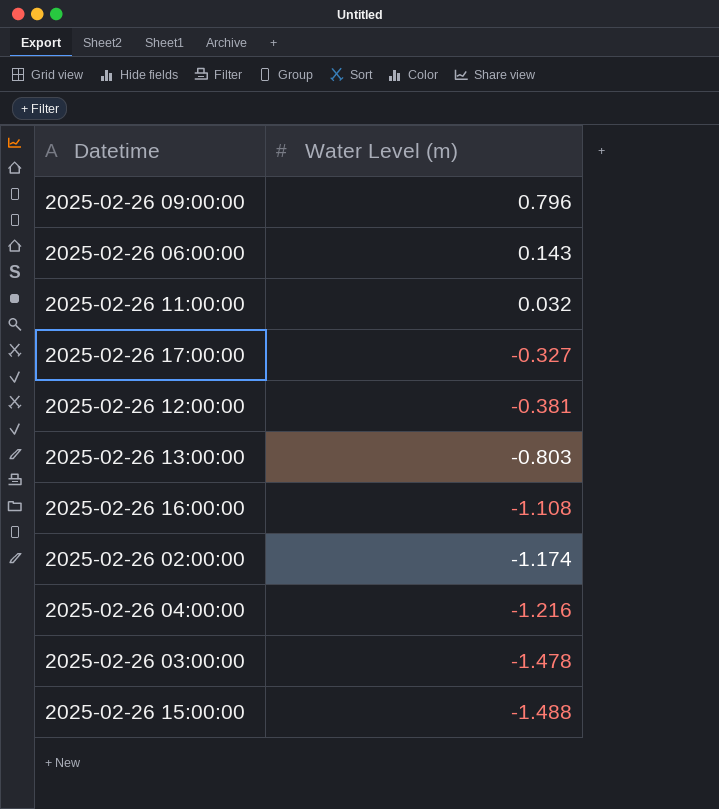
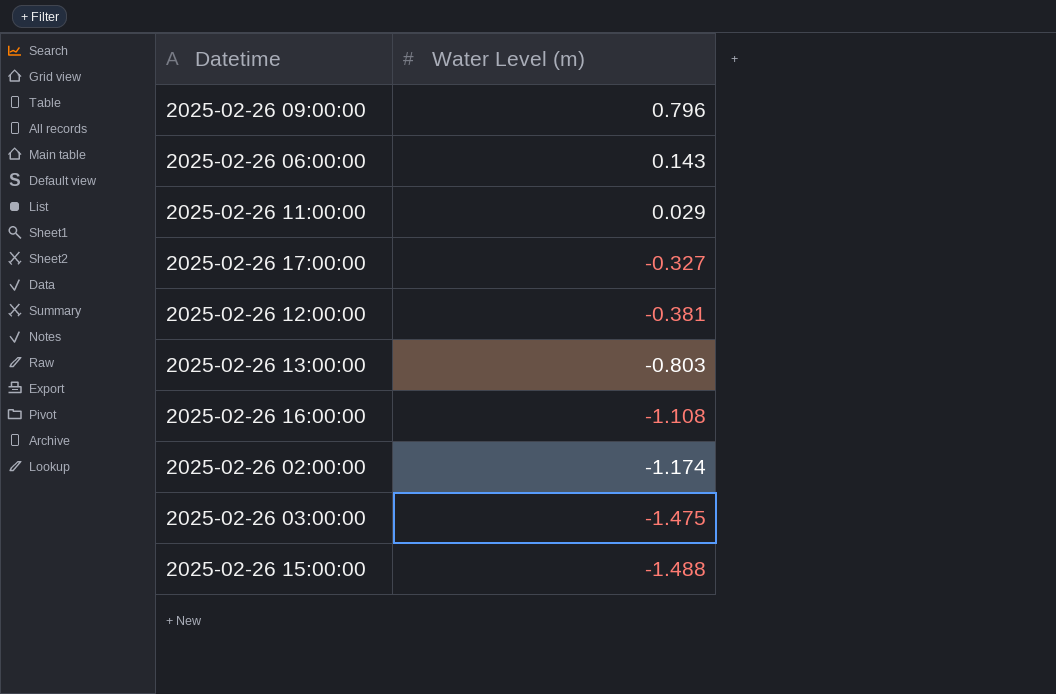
row 2025-02-26 04:00:00: -1.216 -> none
2025-02-26 11:00:00 | Water Level (m): 0.032 -> 0.029
2025-02-26 03:00:00 | Water Level (m): -1.478 -> -1.475

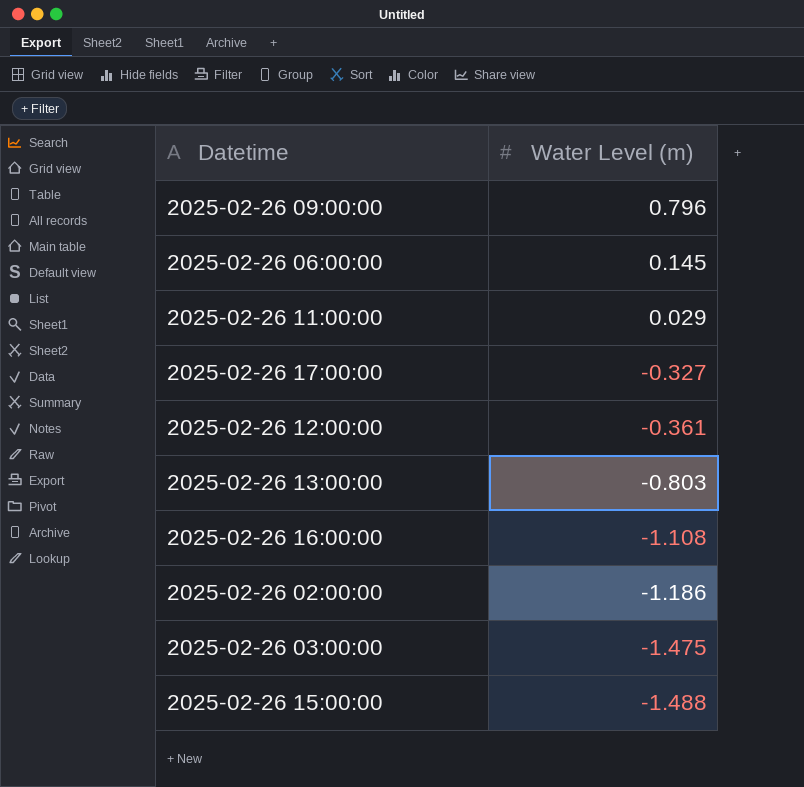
2025-02-26 06:00:00 | Water Level (m): 0.143 -> 0.145
2025-02-26 12:00:00 | Water Level (m): -0.381 -> -0.361
2025-02-26 02:00:00 | Water Level (m): -1.174 -> -1.186

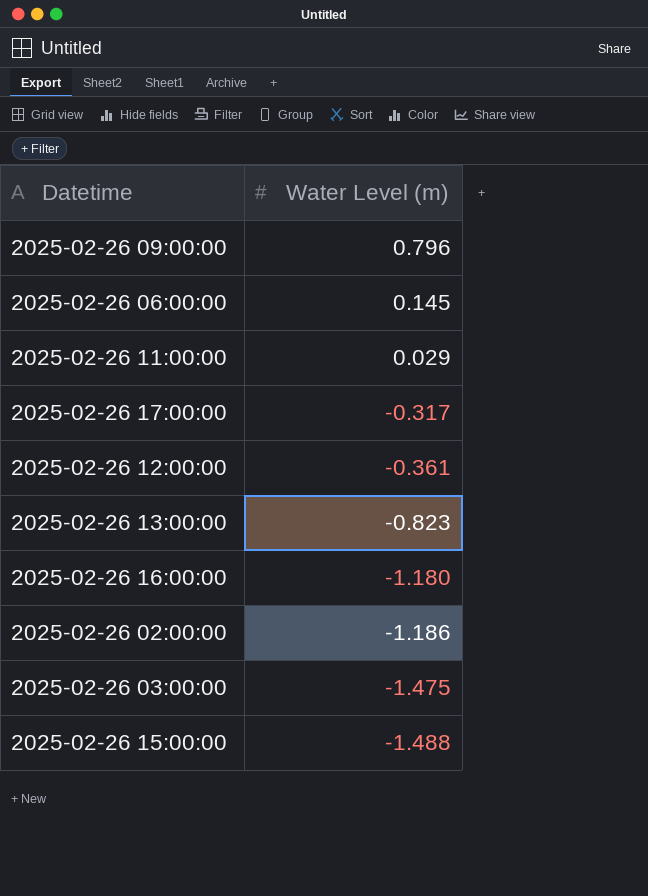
2025-02-26 17:00:00 | Water Level (m): -0.327 -> -0.317
2025-02-26 13:00:00 | Water Level (m): -0.803 -> -0.823
2025-02-26 16:00:00 | Water Level (m): -1.108 -> -1.180

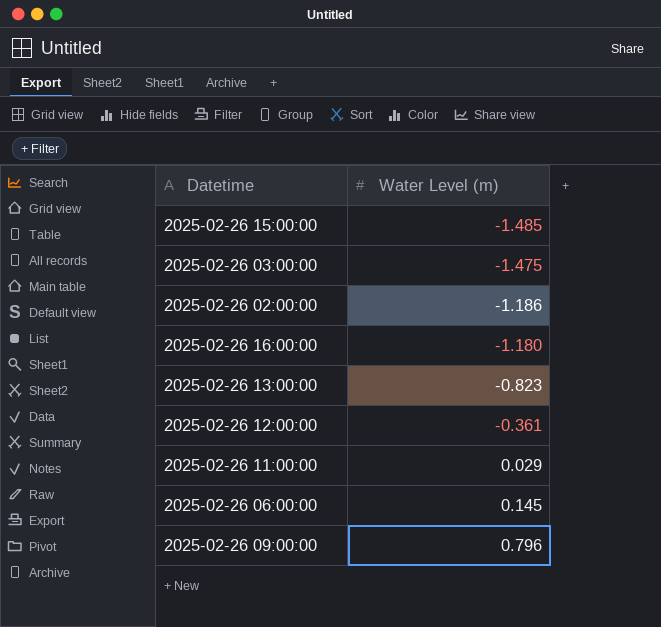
row order: Water Level (m) descending -> Water Level (m) ascending
row 2025-02-26 17:00:00: -0.317 -> none
2025-02-26 15:00:00 | Water Level (m): -1.488 -> -1.485

